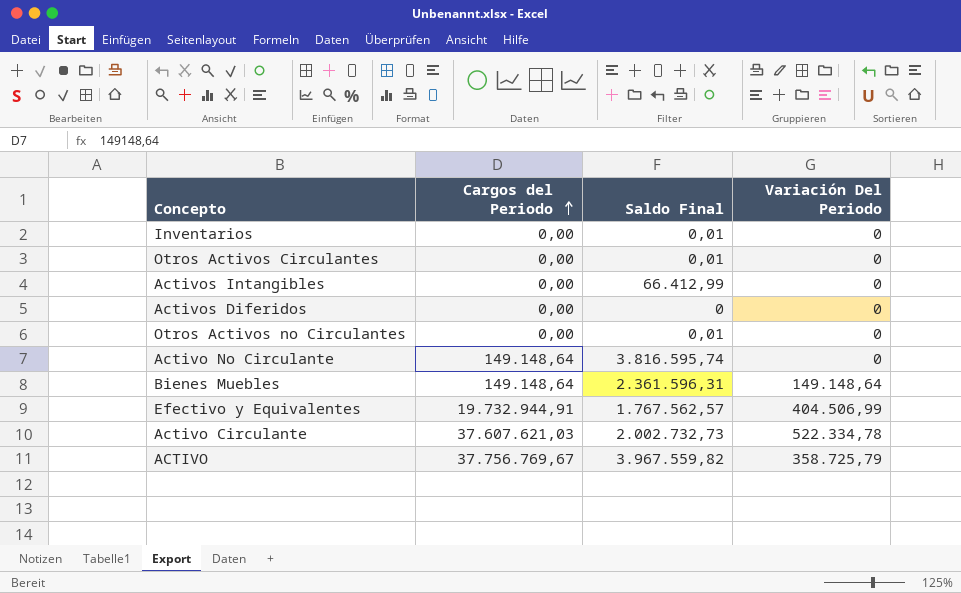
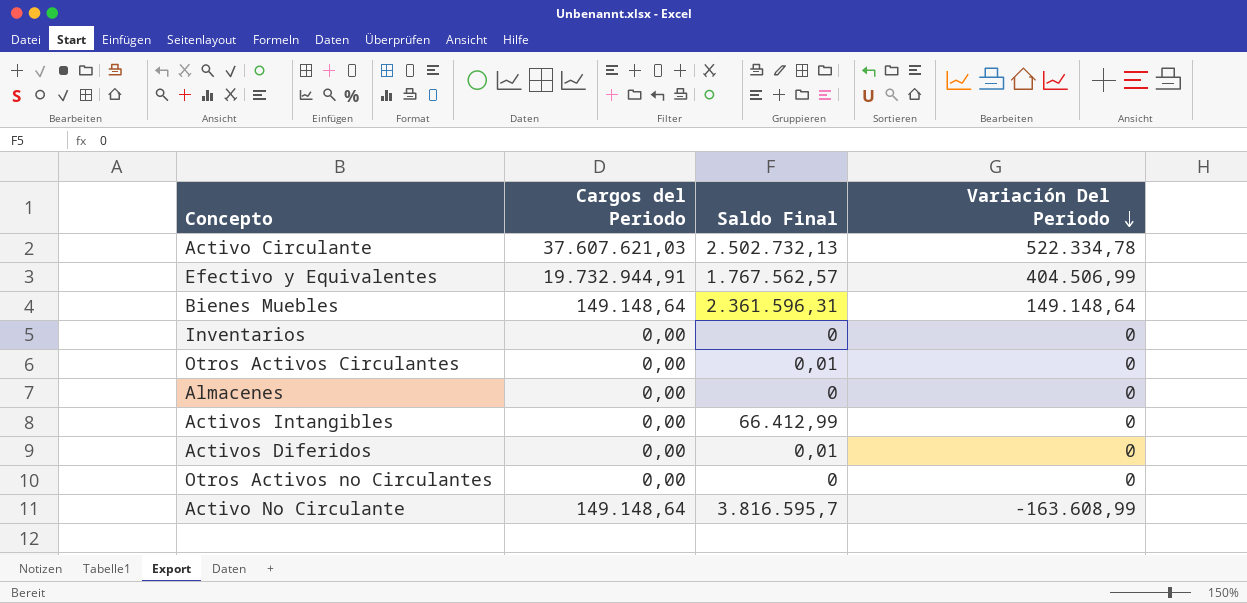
row order: Cargos del Periodo ascending -> Variación Del Periodo descending
row ACTIVO: 37.756.769,67 | 3.967.559,82 | 358.725,79 -> none
Activo Circulante | Saldo Final: 2.002.732,73 -> 2.502.732,13
Inventarios | Saldo Final: 0,01 -> 0
row Almacenes: none -> 0,00 | 0 | 0
Activos Diferidos | Saldo Final: 0 -> 0,01
Otros Activos no Circulantes | Saldo Final: 0,01 -> 0
Activo No Circulante | Saldo Final: 3.816.595,74 -> 3.816.595,7
Activo No Circulante | Variación Del Periodo: 0 -> -163.608,99

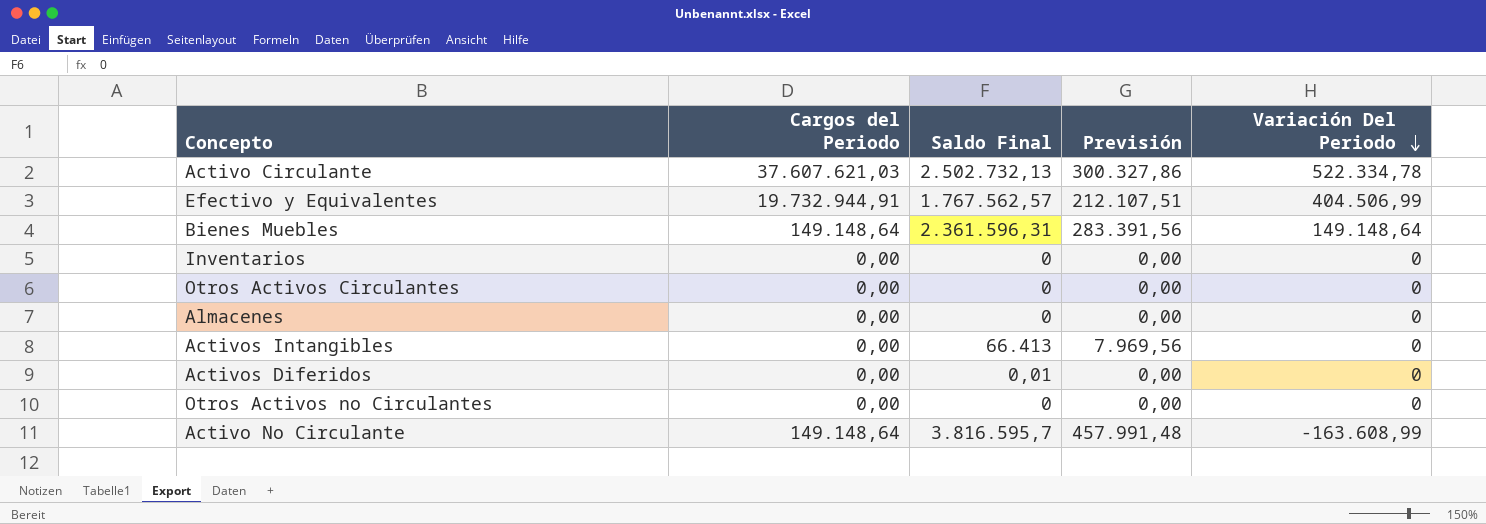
column Previsión | formula: none -> [Saldo Final] * 0,12
Otros Activos Circulantes | Saldo Final: 0,01 -> 0
Activos Intangibles | Saldo Final: 66.412,99 -> 66.413

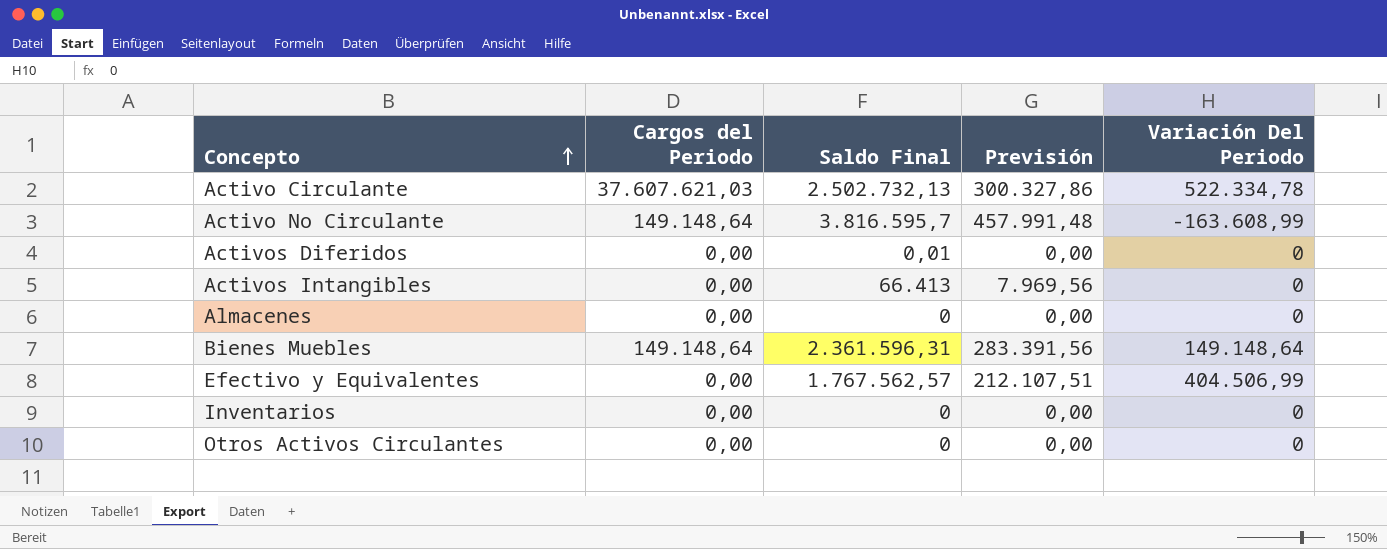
row order: Variación Del Periodo descending -> Concepto ascending
row Otros Activos no Circulantes: 0,00 | 0 | 0,00 | 0 -> none
Efectivo y Equivalentes | Cargos del Periodo: 19.732.944,91 -> 0,00

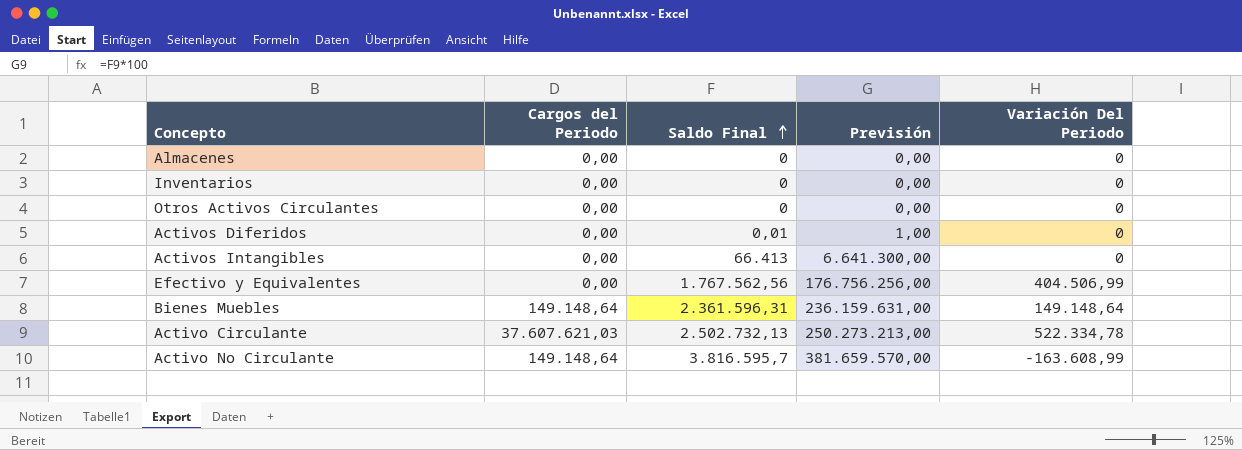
row order: Concepto ascending -> Saldo Final ascending
column Previsión | formula: [Saldo Final] * 0,12 -> [Saldo Final] * 100
Efectivo y Equivalentes | Saldo Final: 1.767.562,57 -> 1.767.562,56

